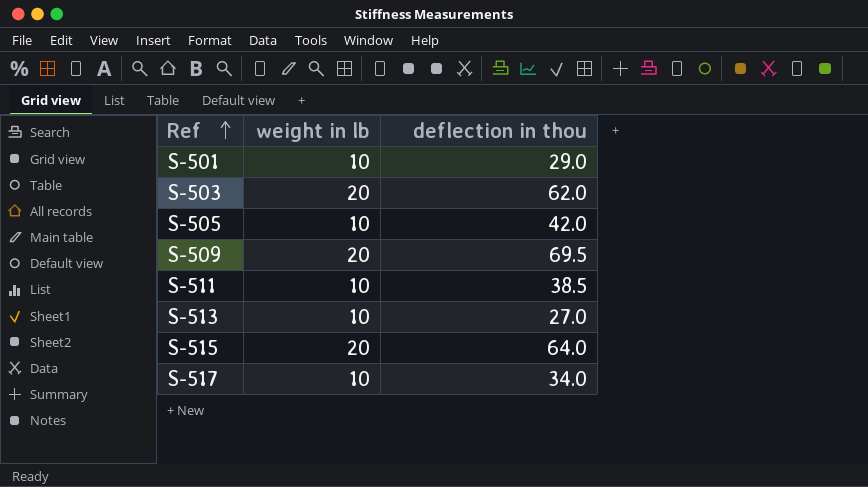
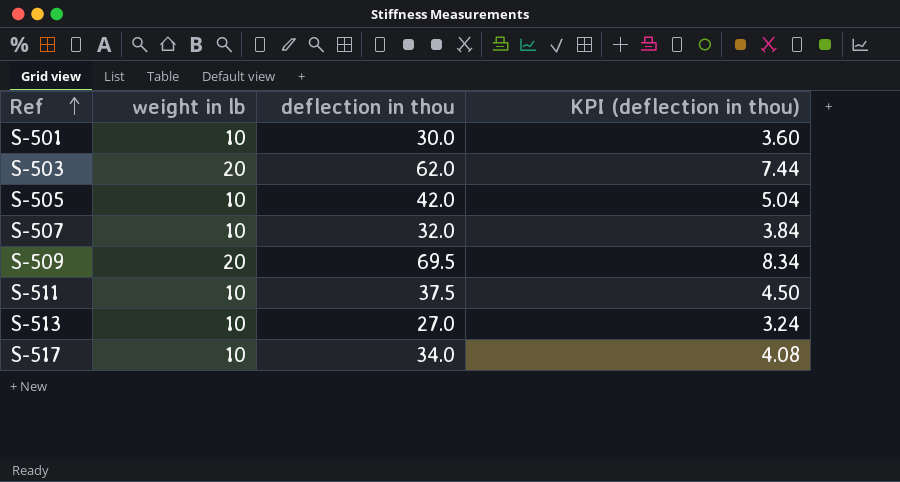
column KPI (deflection in thou) | formula: none -> [deflection in thou] * 0.12
row S-515: 20 | 64.0 -> none
S-501 | deflection in thou: 29.0 -> 30.0
row S-507: none -> 10 | 32.0 | 3.84
S-511 | deflection in thou: 38.5 -> 37.5

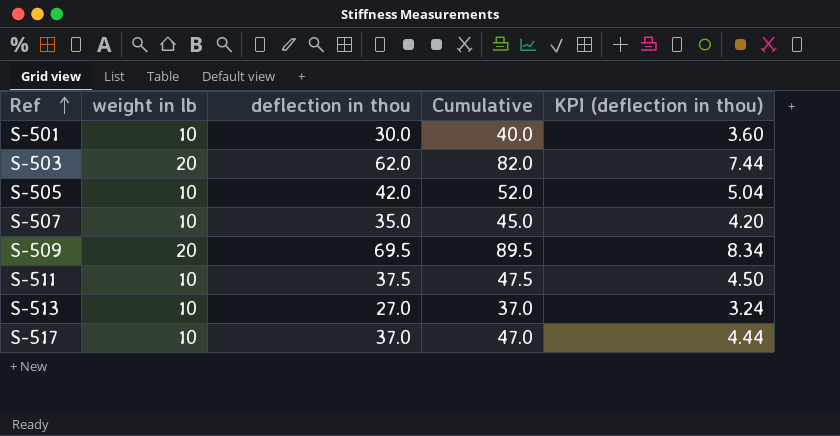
column Cumulative | formula: none -> [weight in lb] + [deflection in thou]
S-507 | deflection in thou: 32.0 -> 35.0
S-507 | KPI (deflection in thou): 3.84 -> 4.20
S-517 | deflection in thou: 34.0 -> 37.0
S-517 | KPI (deflection in thou): 4.08 -> 4.44

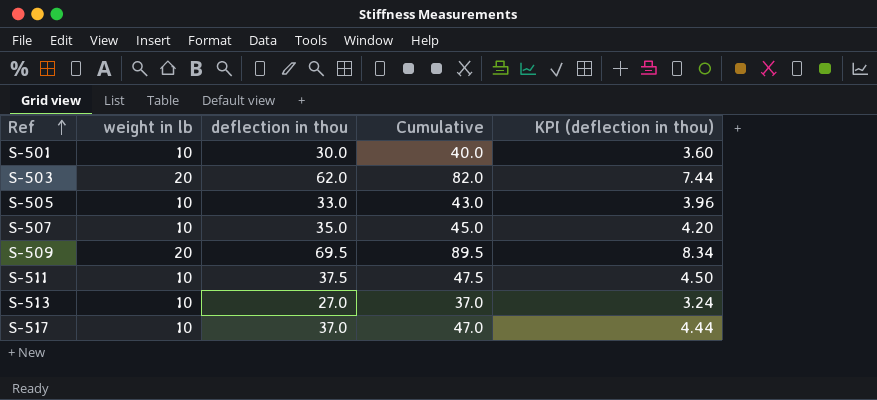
S-505 | deflection in thou: 42.0 -> 33.0
S-505 | Cumulative: 52.0 -> 43.0
S-505 | KPI (deflection in thou): 5.04 -> 3.96

